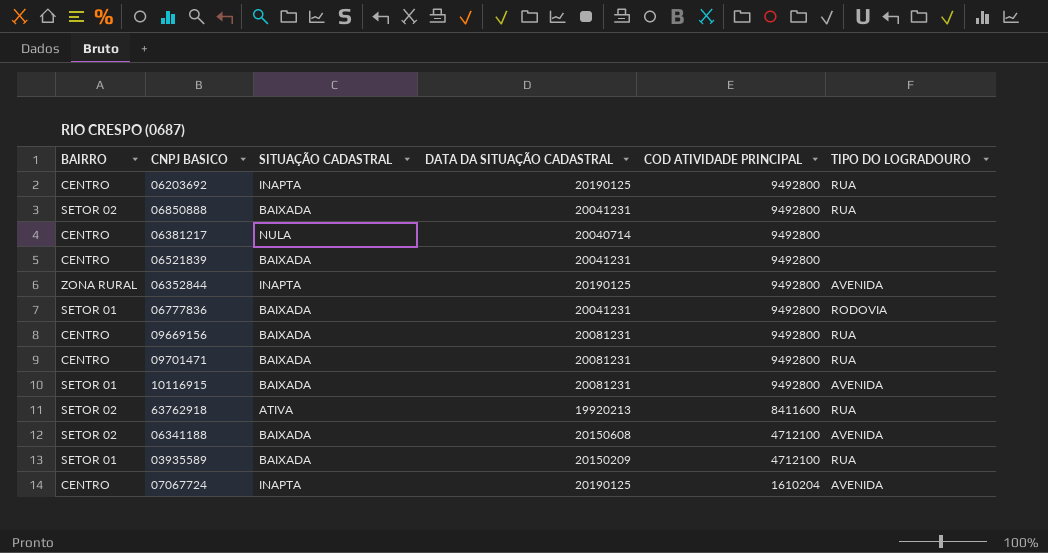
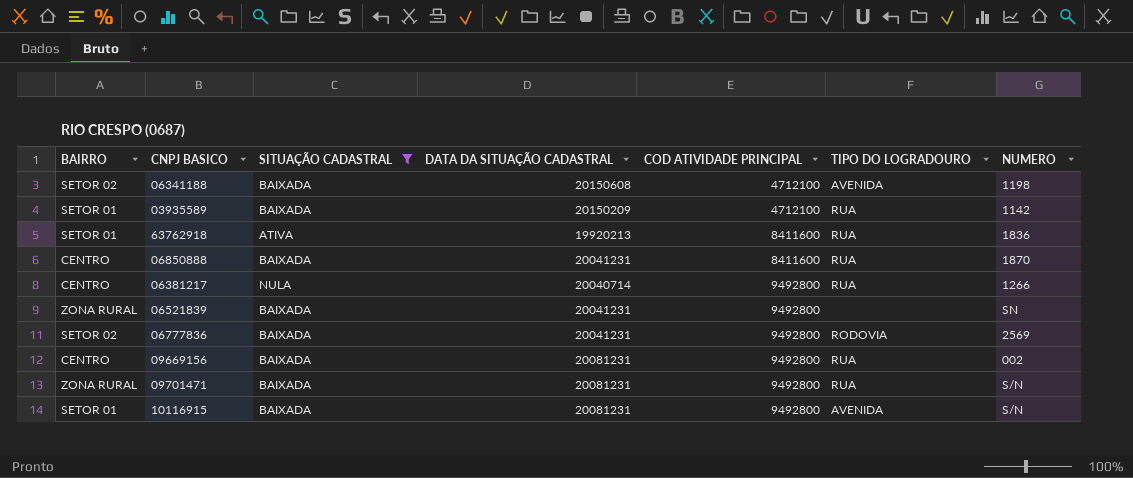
filter: none -> SITUAÇÃO CADASTRAL != INAPTA
row order: COD ATIVIDADE PRINCIPAL descending -> COD ATIVIDADE PRINCIPAL ascending
column NUMERO | position: none -> 7
63762918 | BAIRRO: SETOR 02 -> SETOR 01
06850888 | BAIRRO: SETOR 02 -> CENTRO
06850888 | COD ATIVIDADE PRINCIPAL: 9492800 -> 8411600
06381217 | TIPO DO LOGRADOURO: none -> RUA
06521839 | BAIRRO: CENTRO -> ZONA RURAL
06777836 | BAIRRO: SETOR 01 -> SETOR 02
09701471 | BAIRRO: CENTRO -> ZONA RURAL

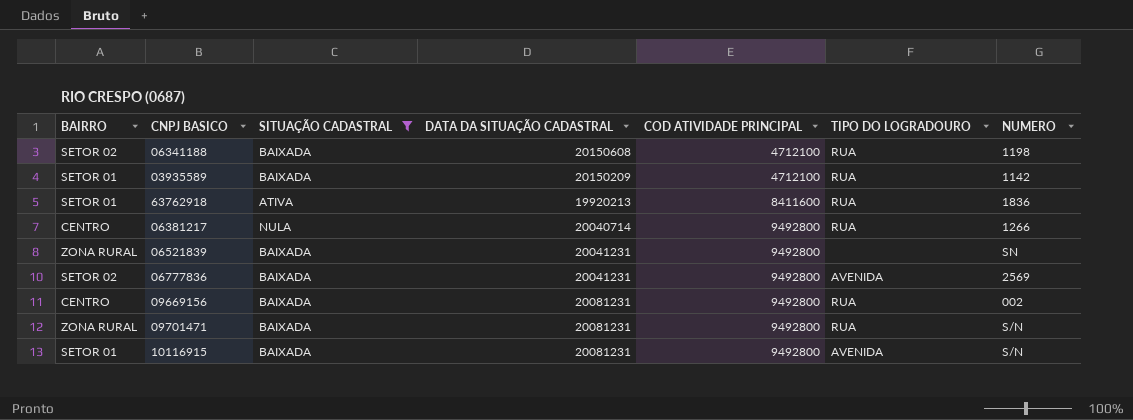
row 06850888: CENTRO | BAIXADA | 20041231 | 8411600 | RUA | 1870 -> none
06341188 | TIPO DO LOGRADOURO: AVENIDA -> RUA
06777836 | TIPO DO LOGRADOURO: RODOVIA -> AVENIDA

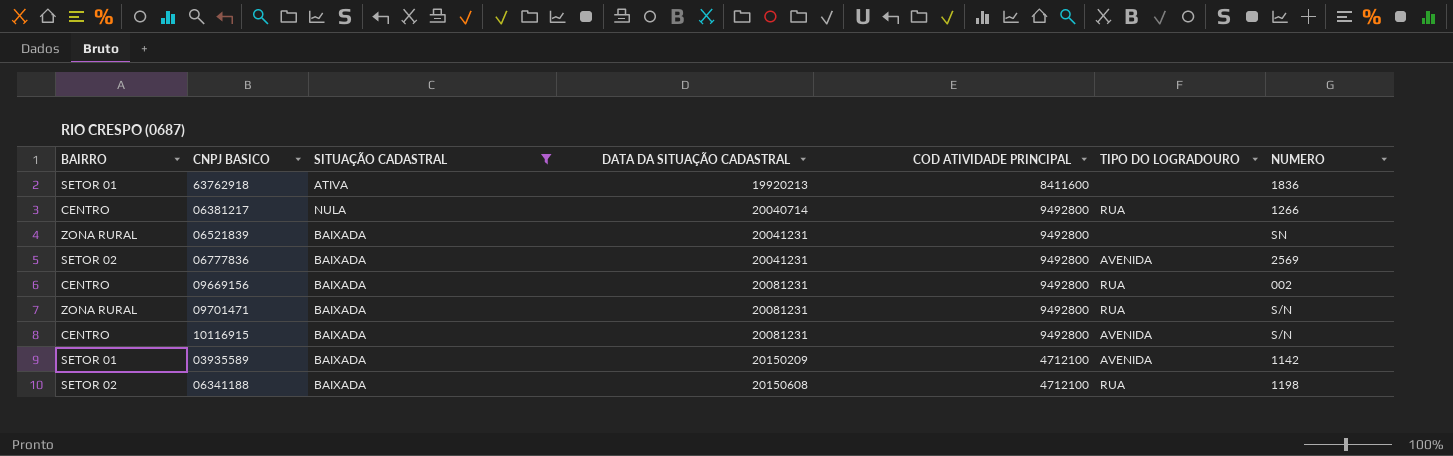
row order: COD ATIVIDADE PRINCIPAL ascending -> DATA DA SITUAÇÃO CADASTRAL ascending
63762918 | TIPO DO LOGRADOURO: RUA -> none
10116915 | BAIRRO: SETOR 01 -> CENTRO
03935589 | TIPO DO LOGRADOURO: RUA -> AVENIDA

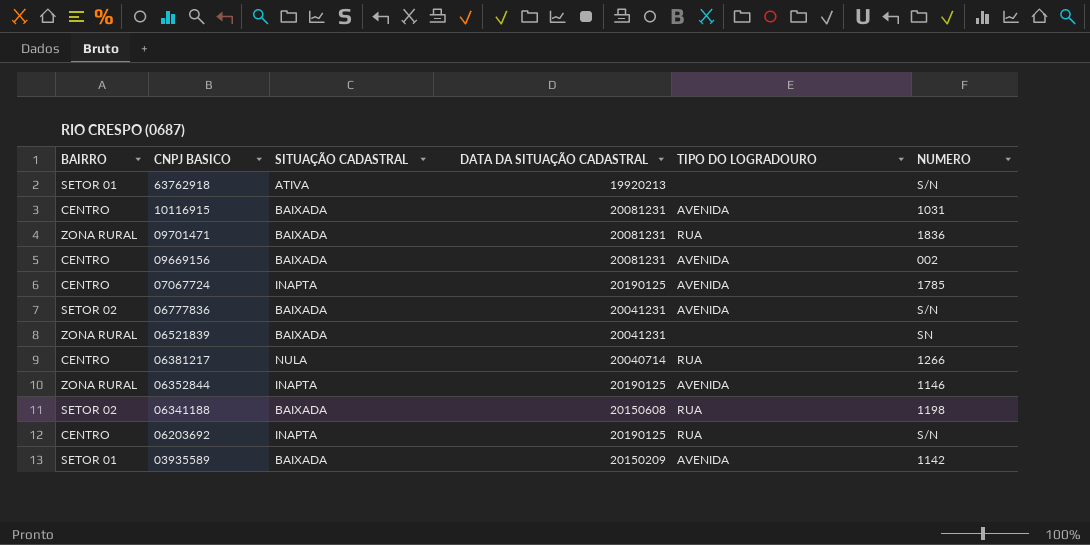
filter: SITUAÇÃO CADASTRAL != INAPTA -> none
row order: DATA DA SITUAÇÃO CADASTRAL ascending -> CNPJ BASICO descending
column COD ATIVIDADE PRINCIPAL | position: 5 -> none
63762918 | NUMERO: 1836 -> S/N
10116915 | NUMERO: S/N -> 1031
09701471 | NUMERO: S/N -> 1836
09669156 | TIPO DO LOGRADOURO: RUA -> AVENIDA
06777836 | NUMERO: 2569 -> S/N

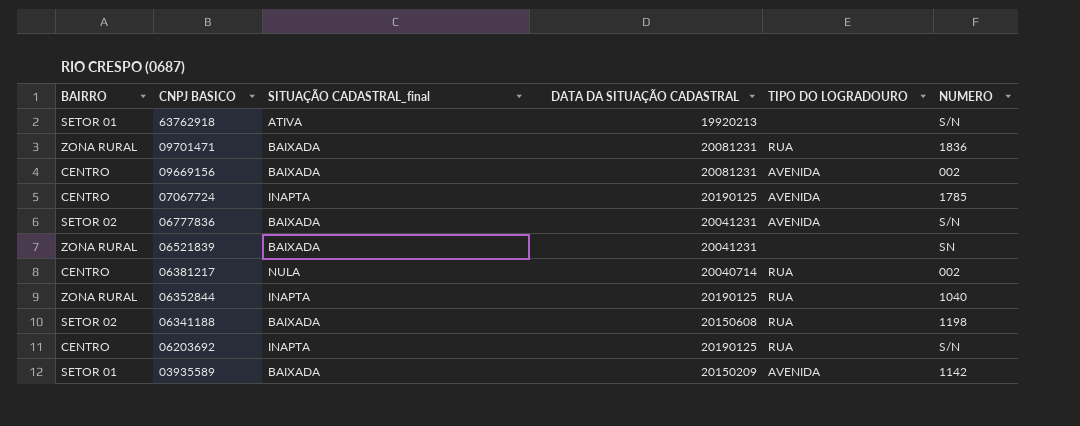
column name: SITUAÇÃO CADASTRAL -> SITUAÇÃO CADASTRAL_final
row 10116915: CENTRO | BAIXADA | 20081231 | AVENIDA | 1031 -> none
06381217 | NUMERO: 1266 -> 002
06352844 | TIPO DO LOGRADOURO: AVENIDA -> RUA
06352844 | NUMERO: 1146 -> 1040

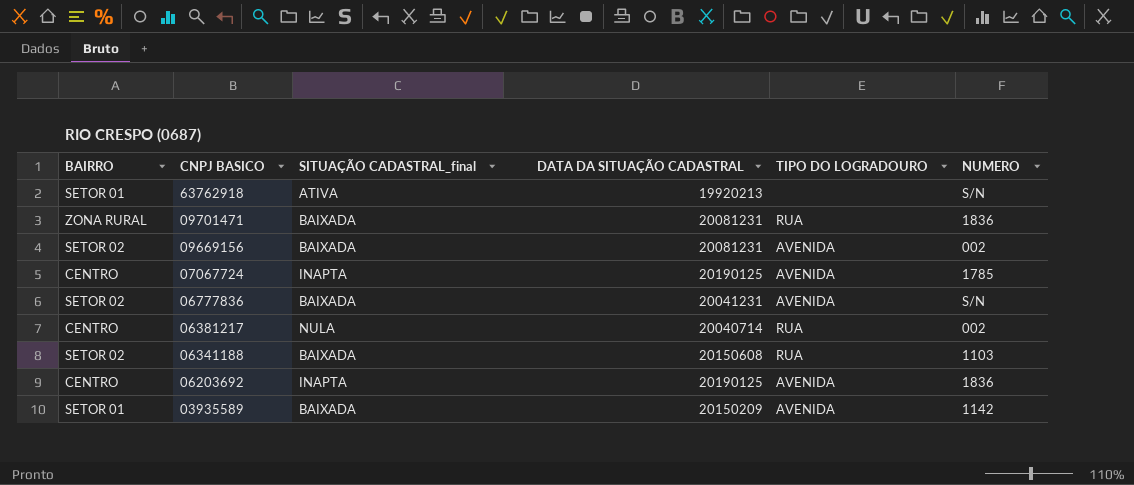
row 06521839: ZONA RURAL | BAIXADA | 20041231 | none | SN -> none
row 06352844: ZONA RURAL | INAPTA | 20190125 | RUA | 1040 -> none
09669156 | BAIRRO: CENTRO -> SETOR 02
06341188 | NUMERO: 1198 -> 1103
06203692 | TIPO DO LOGRADOURO: RUA -> AVENIDA
06203692 | NUMERO: S/N -> 1836

